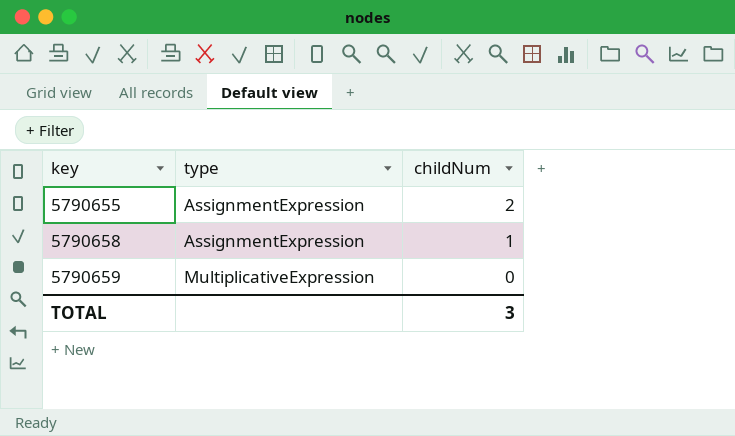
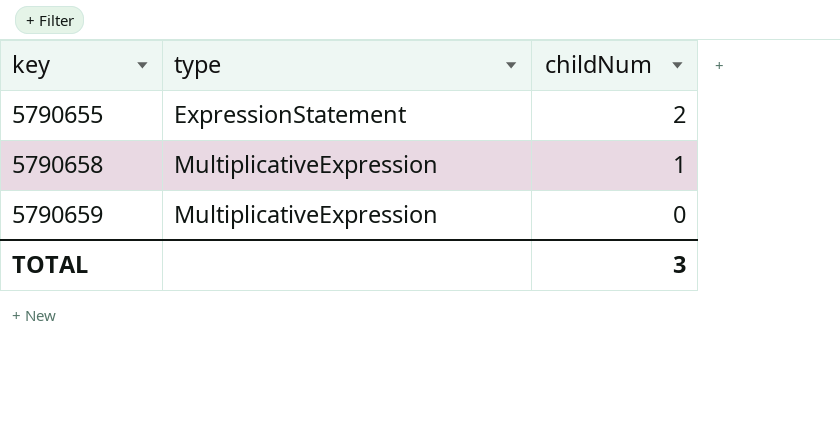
5790655 | type: AssignmentExpression -> ExpressionStatement
5790658 | type: AssignmentExpression -> MultiplicativeExpression

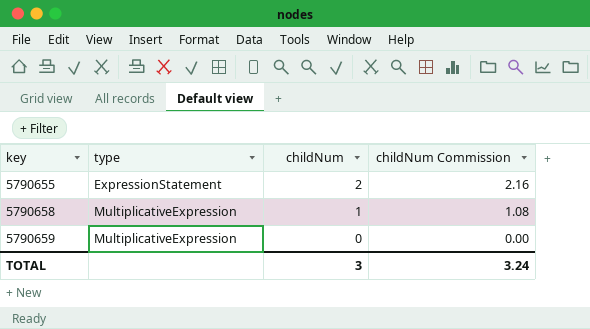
column childNum Commission | formula: none -> [childNum] * 1.08

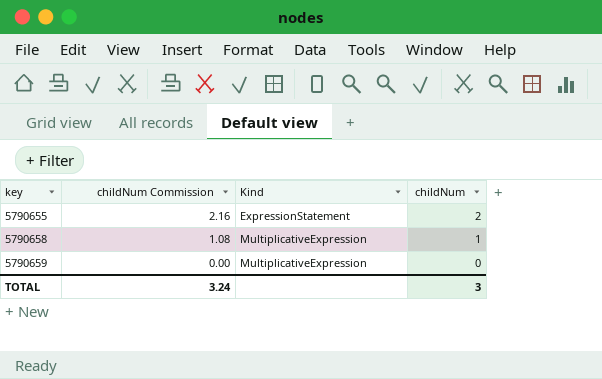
column childNum Commission | position: 4 -> 2
column name: type -> Kind

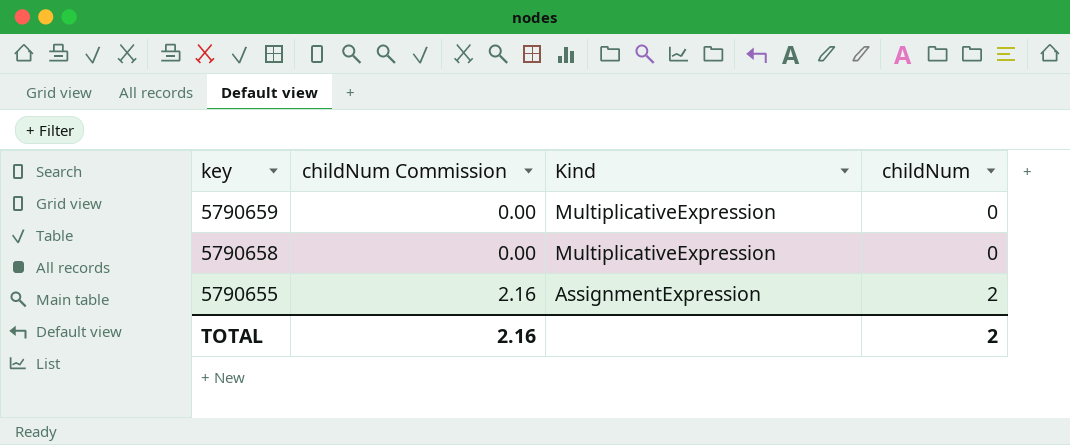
row order: key ascending -> key descending
5790658 | childNum Commission: 1.08 -> 0.00
5790658 | childNum: 1 -> 0
5790655 | Kind: ExpressionStatement -> AssignmentExpression
TOTAL | childNum Commission: 3.24 -> 2.16
TOTAL | childNum: 3 -> 2

